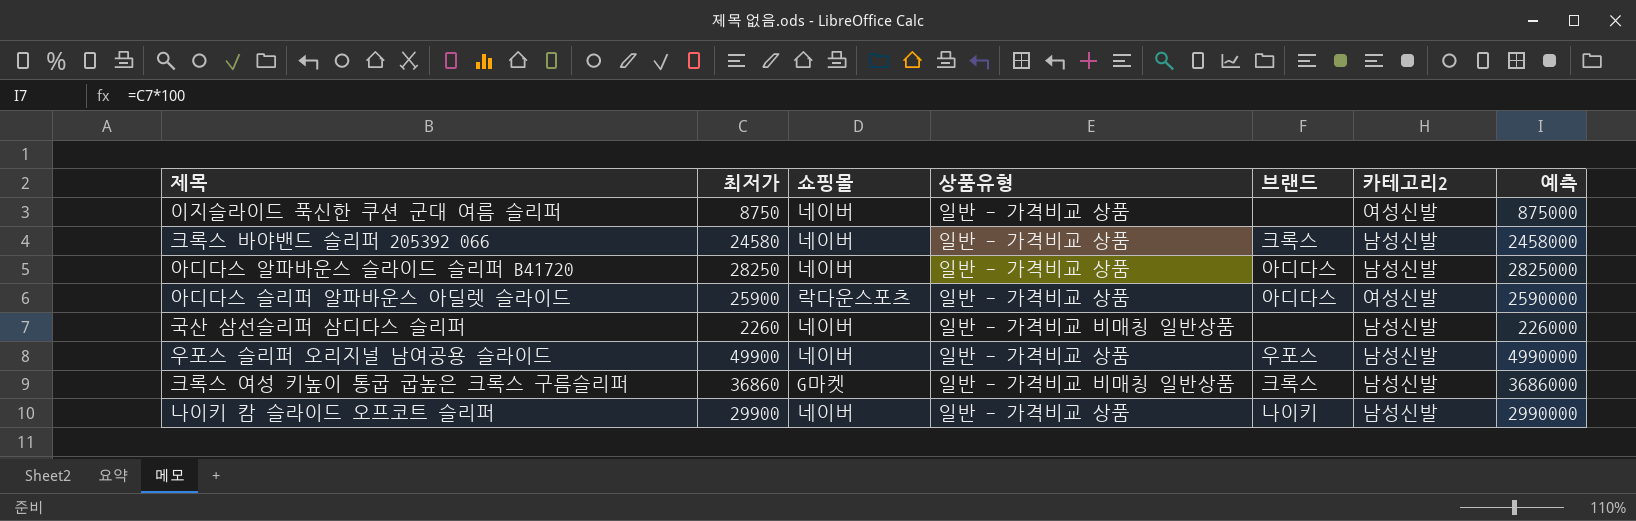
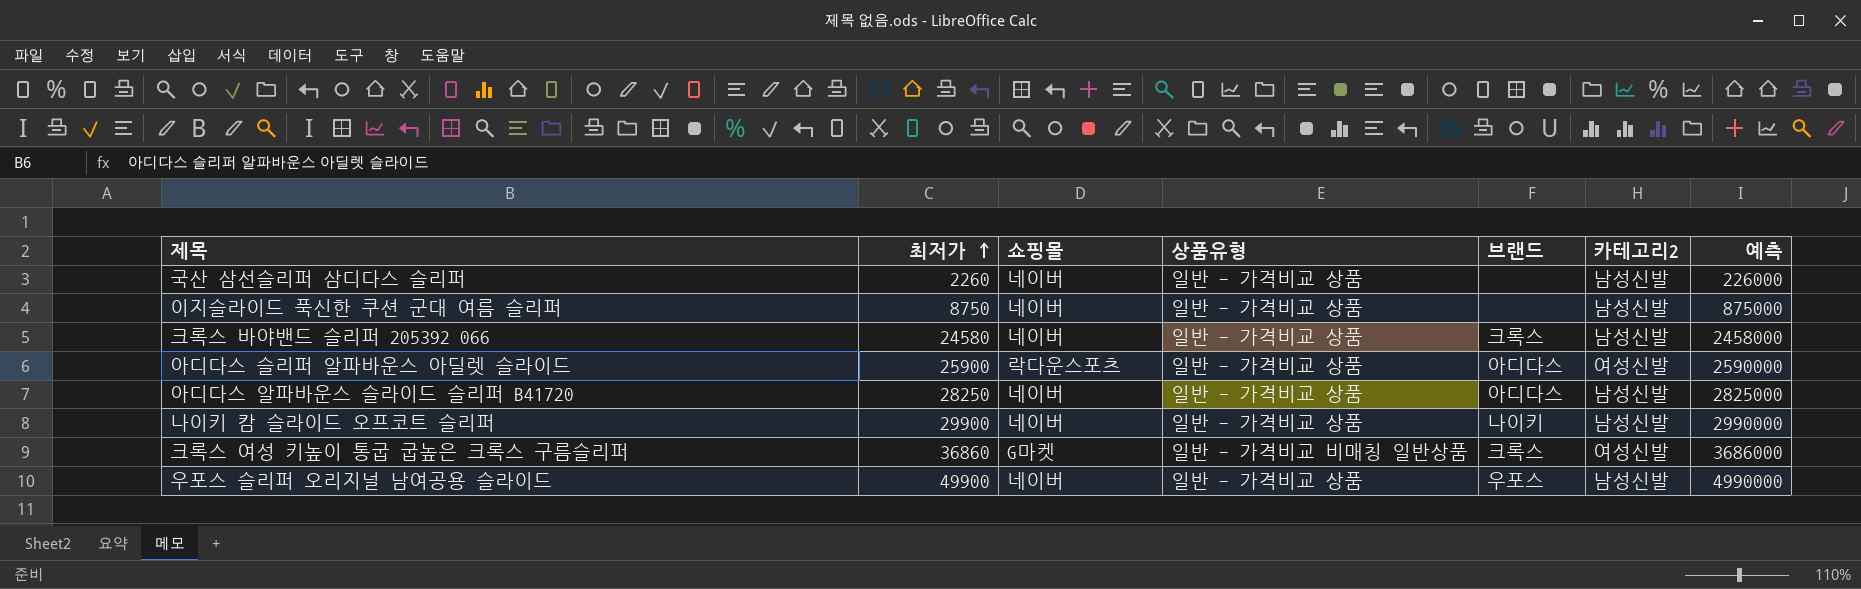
row order: none -> 최저가 ascending
국산 삼선슬리퍼 삼디다스 슬리퍼 | 상품유형: 일반 - 가격비교 비매칭 일반상품 -> 일반 - 가격비교 상품
이지슬라이드 푹신한 쿠션 군대 여름 슬리퍼 | 카테고리2: 여성신발 -> 남성신발
크록스 여성 키높이 통굽 굽높은 크록스 구름슬리퍼 | 카테고리2: 남성신발 -> 여성신발

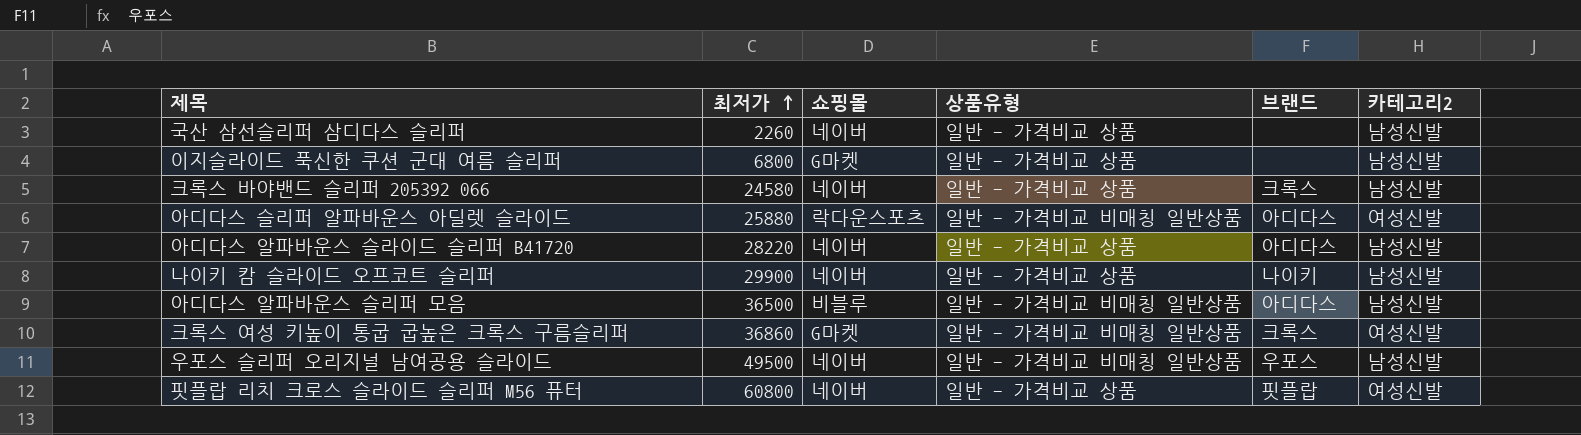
column 예측 | formula: [최저가] * 100 -> none
이지슬라이드 푹신한 쿠션 군대 여름 슬리퍼 | 최저가: 8750 -> 6800
이지슬라이드 푹신한 쿠션 군대 여름 슬리퍼 | 쇼핑몰: 네이버 -> G마켓
아디다스 슬리퍼 알파바운스 아딜렛 슬라이드 | 최저가: 25900 -> 25880
아디다스 슬리퍼 알파바운스 아딜렛 슬라이드 | 상품유형: 일반 - 가격비교 상품 -> 일반 - 가격비교 비매칭 일반상품
아디다스 알파바운스 슬라이드 슬리퍼 B41720 | 최저가: 28250 -> 28220
row 아디다스 알파바운스 슬리퍼 모음: none -> 36500 | 비블루 | 일반 - 가격비교 비매칭 일반상품 | 아디다스 | 남성신발
우포스 슬리퍼 오리지널 남여공용 슬라이드 | 최저가: 49900 -> 49500
우포스 슬리퍼 오리지널 남여공용 슬라이드 | 상품유형: 일반 - 가격비교 상품 -> 일반 - 가격비교 비매칭 일반상품
row 핏플랍 리치 크로스 슬라이드 슬리퍼 M56 퓨터: none -> 60800 | 네이버 | 일반 - 가격비교 상품 | 핏플랍 | 여성신발

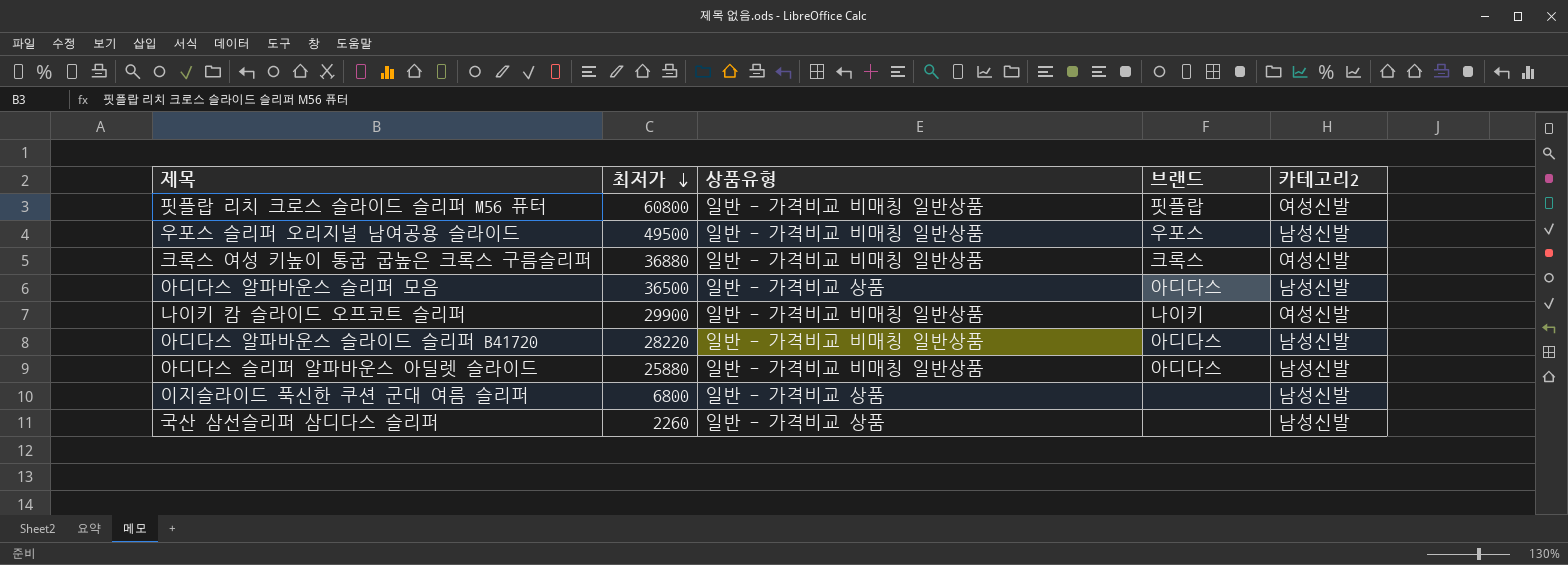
row order: 최저가 ascending -> 최저가 descending
column 쇼핑몰 | position: 3 -> none
row 크록스 바야밴드 슬리퍼 205392 066: 24580 | 네이버 | 일반 - 가격비교 상품 | 크록스 | 남성신발 -> none
핏플랍 리치 크로스 슬라이드 슬리퍼 M56 퓨터 | 상품유형: 일반 - 가격비교 상품 -> 일반 - 가격비교 비매칭 일반상품
크록스 여성 키높이 통굽 굽높은 크록스 구름슬리퍼 | 최저가: 36860 -> 36880
아디다스 알파바운스 슬리퍼 모음 | 상품유형: 일반 - 가격비교 비매칭 일반상품 -> 일반 - 가격비교 상품
나이키 캄 슬라이드 오프코트 슬리퍼 | 상품유형: 일반 - 가격비교 상품 -> 일반 - 가격비교 비매칭 일반상품
나이키 캄 슬라이드 오프코트 슬리퍼 | 카테고리2: 남성신발 -> 여성신발
아디다스 알파바운스 슬라이드 슬리퍼 B41720 | 상품유형: 일반 - 가격비교 상품 -> 일반 - 가격비교 비매칭 일반상품
아디다스 슬리퍼 알파바운스 아딜렛 슬라이드 | 카테고리2: 여성신발 -> 남성신발

